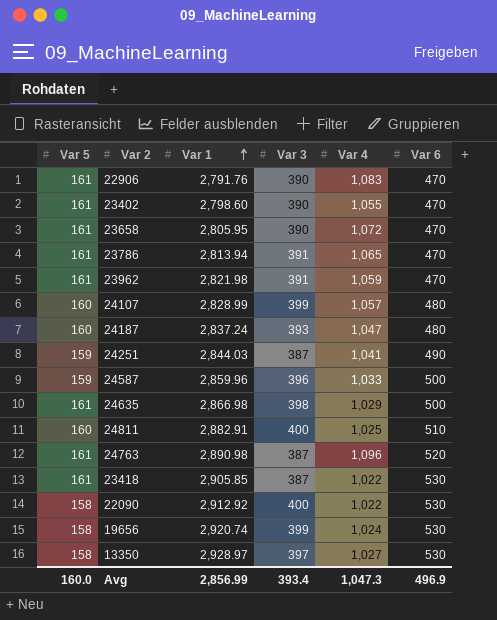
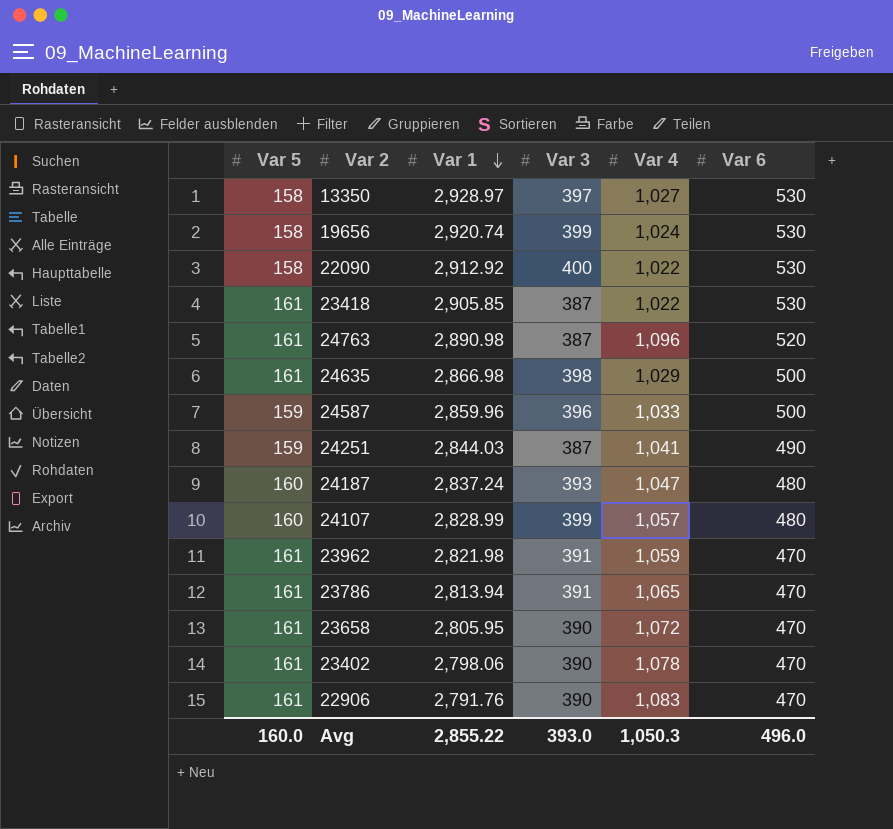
row order: Var 1 ascending -> Var 1 descending
row 24811: 160 | 2,882.91 | 400 | 1,025 | 510 -> none
23402 | Var 1: 2,798.60 -> 2,798.06
23402 | Var 4: 1,055 -> 1,078
Avg | Var 1: 2,856.99 -> 2,855.22
Avg | Var 3: 393.4 -> 393.0
Avg | Var 4: 1,047.3 -> 1,050.3
Avg | Var 6: 496.9 -> 496.0

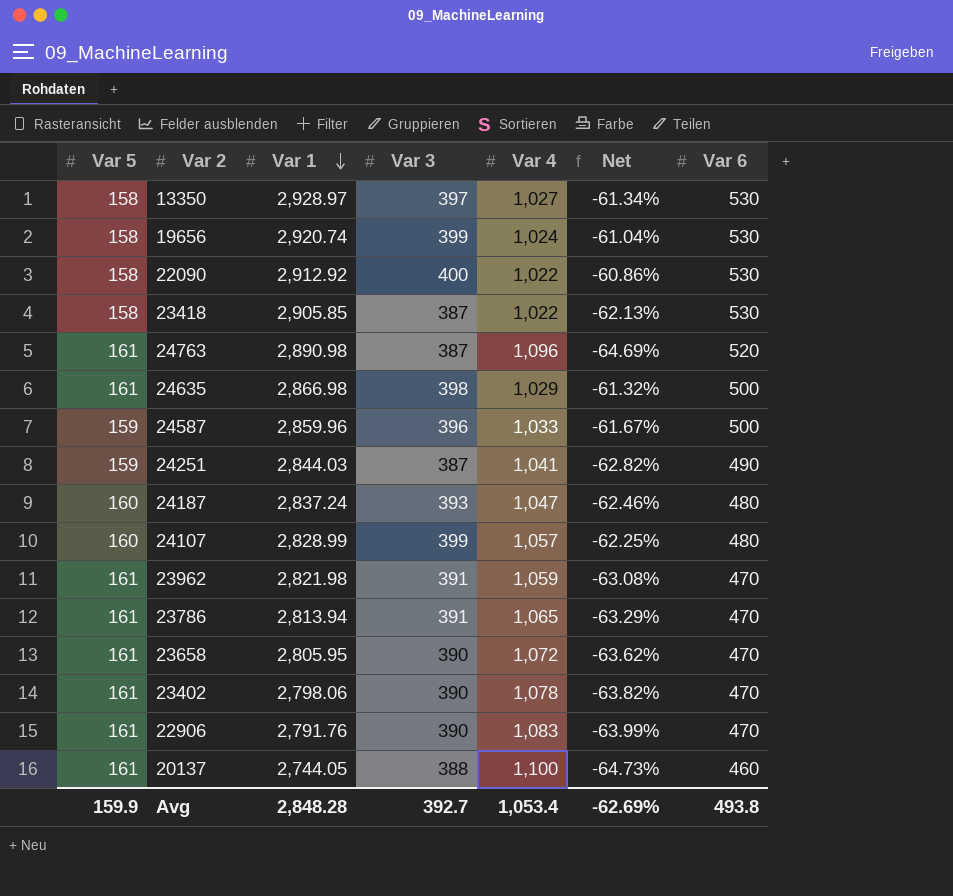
column Net | formula: none -> ([Var 3] - [Var 4]) / [Var 4]
23418 | Var 5: 161 -> 158
row 20137: none -> 161 | 2,744.05 | 388 | 1,100 | -64.73% | 460
Avg | Var 5: 160.0 -> 159.9
Avg | Var 1: 2,855.22 -> 2,848.28
Avg | Var 3: 393.0 -> 392.7
Avg | Var 4: 1,050.3 -> 1,053.4
Avg | Var 6: 496.0 -> 493.8

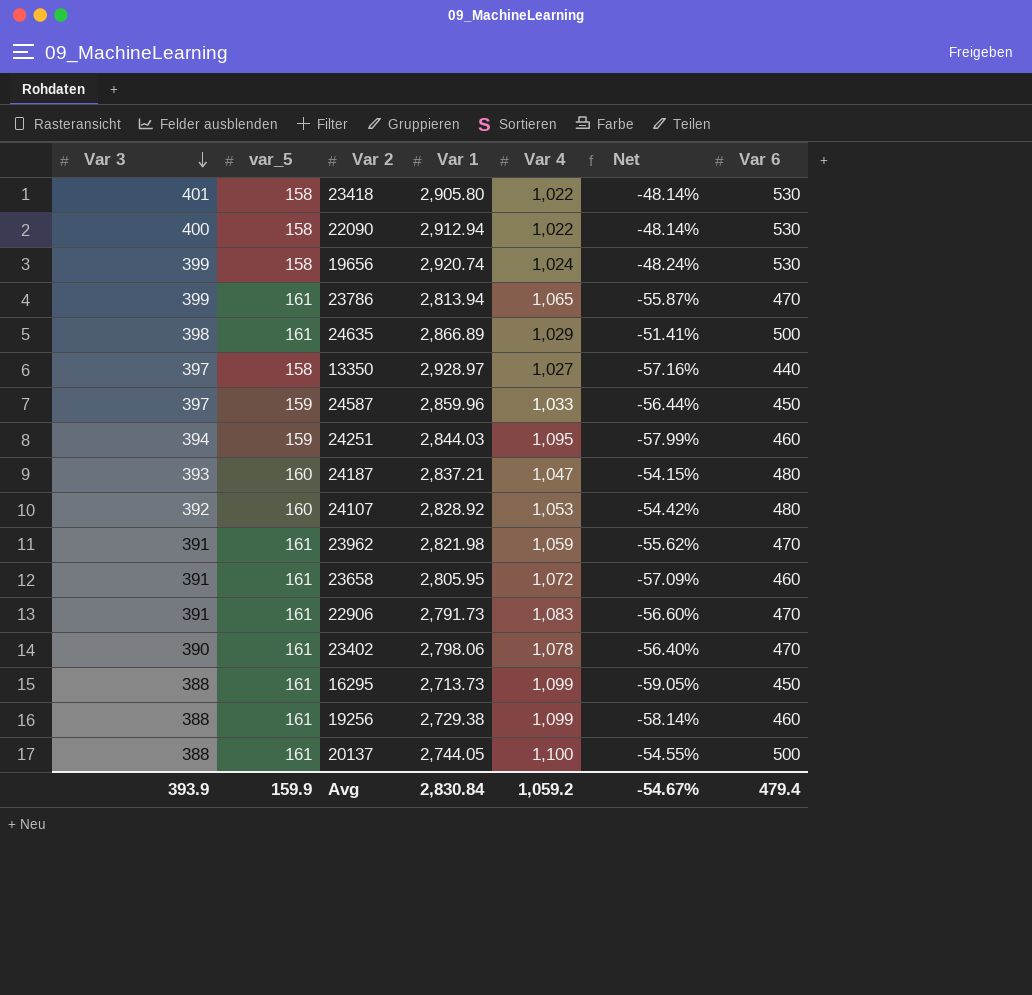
row order: Var 1 descending -> Var 3 descending
column Var 3 | position: 4 -> 1
column name: Var 5 -> var_5
column Net | formula: ([Var 3] - [Var 4]) / [Var 4] -> ([Var 6] - [Var 4]) / [Var 4]
row 24763: 161 | 2,890.98 | 387 | 1,096 | -64.69% | 520 -> none
23418 | Var 3: 387 -> 401
23418 | Var 1: 2,905.85 -> 2,905.80
22090 | Var 1: 2,912.92 -> 2,912.94
23786 | Var 3: 391 -> 399
24635 | Var 1: 2,866.98 -> 2,866.89
13350 | Var 6: 530 -> 440
24587 | Var 3: 396 -> 397
24587 | Var 6: 500 -> 450
24251 | Var 3: 387 -> 394
24251 | Var 4: 1,041 -> 1,095
24251 | Var 6: 490 -> 460
24187 | Var 1: 2,837.24 -> 2,837.21
24107 | Var 3: 399 -> 392
24107 | Var 1: 2,828.99 -> 2,828.92
24107 | Var 4: 1,057 -> 1,053
23658 | Var 3: 390 -> 391
23658 | Var 6: 470 -> 460
22906 | Var 3: 390 -> 391
22906 | Var 1: 2,791.76 -> 2,791.73
row 16295: none -> 388 | 161 | 2,713.73 | 1,099 | -59.05% | 450
row 19256: none -> 388 | 161 | 2,729.38 | 1,099 | -58.14% | 460
20137 | Var 6: 460 -> 500
Avg | Var 3: 392.7 -> 393.9
Avg | Var 1: 2,848.28 -> 2,830.84
Avg | Var 4: 1,053.4 -> 1,059.2
Avg | Net: -62.69% -> -54.67%
Avg | Var 6: 493.8 -> 479.4

